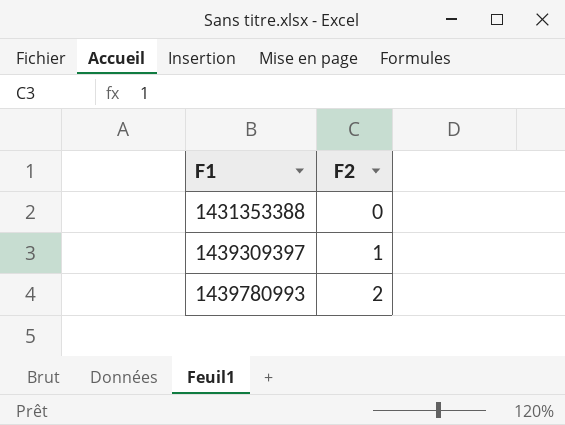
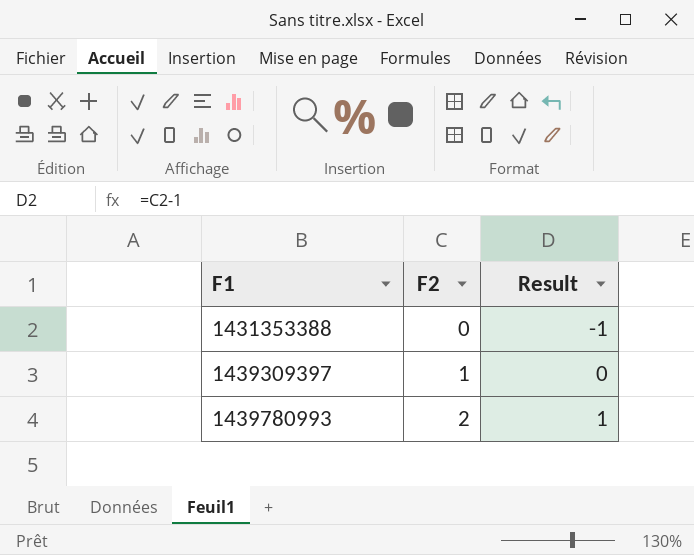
column Result | formula: none -> [F2] - 1

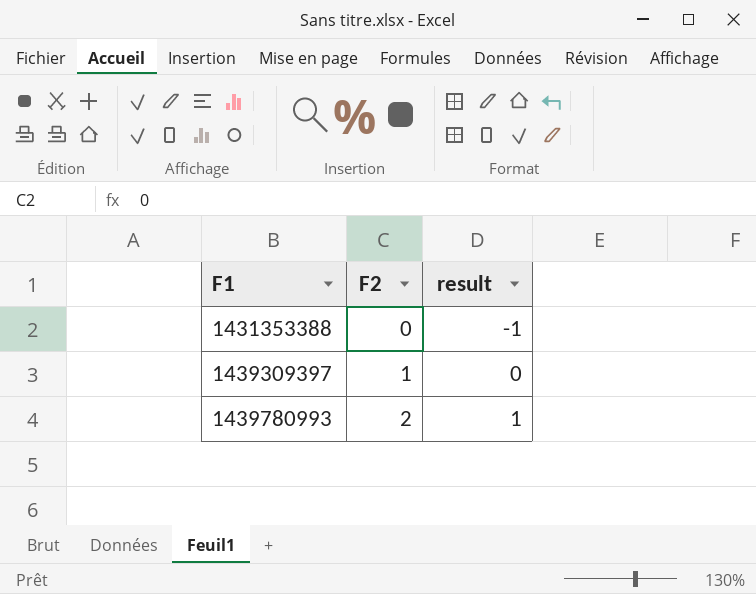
column name: Result -> result

